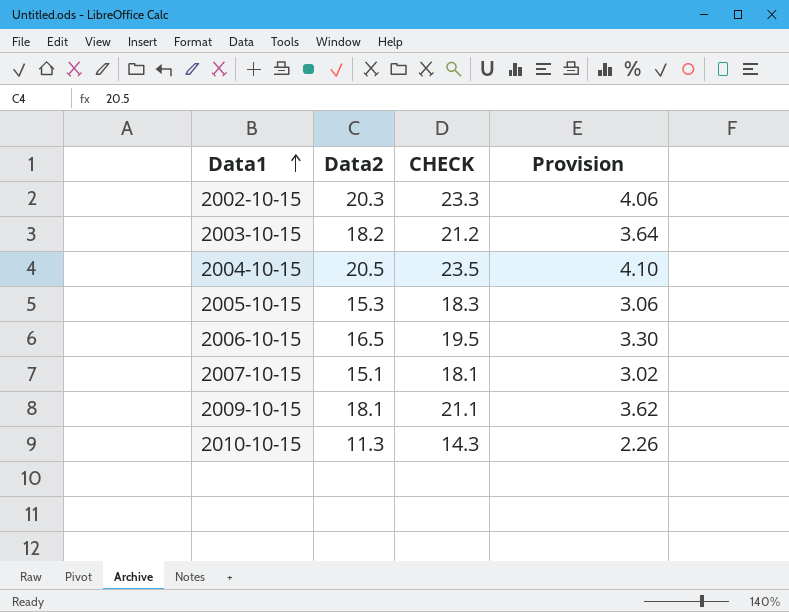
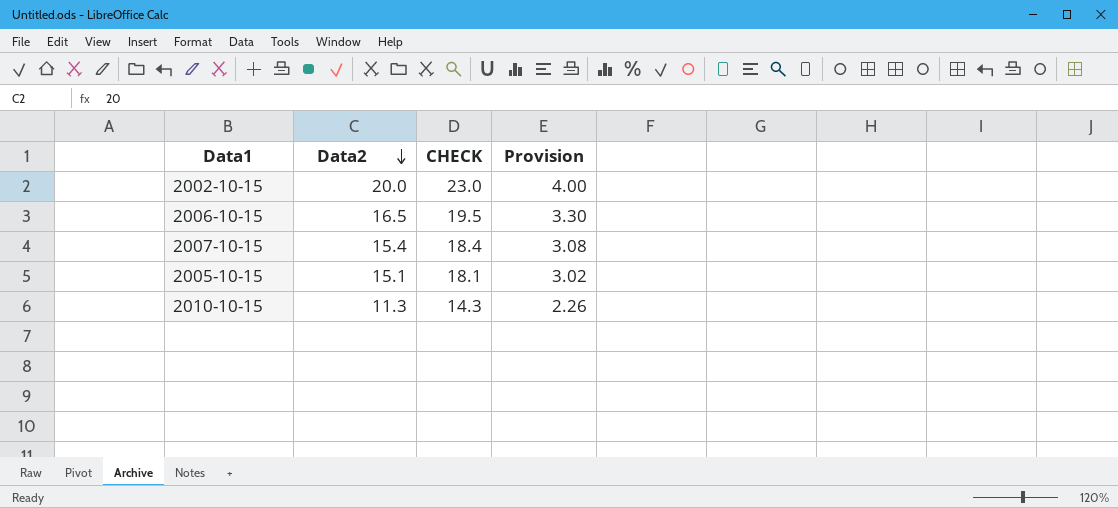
row order: Data1 ascending -> Data2 descending
row 2003-10-15: 18.2 | 21.2 | 3.64 -> none
row 2004-10-15: 20.5 | 23.5 | 4.10 -> none
row 2009-10-15: 18.1 | 21.1 | 3.62 -> none
2002-10-15 | Data2: 20.3 -> 20.0
2002-10-15 | CHECK: 23.3 -> 23.0
2002-10-15 | Provision: 4.06 -> 4.00
2007-10-15 | Data2: 15.1 -> 15.4
2007-10-15 | CHECK: 18.1 -> 18.4
2007-10-15 | Provision: 3.02 -> 3.08
2005-10-15 | Data2: 15.3 -> 15.1
2005-10-15 | CHECK: 18.3 -> 18.1
2005-10-15 | Provision: 3.06 -> 3.02

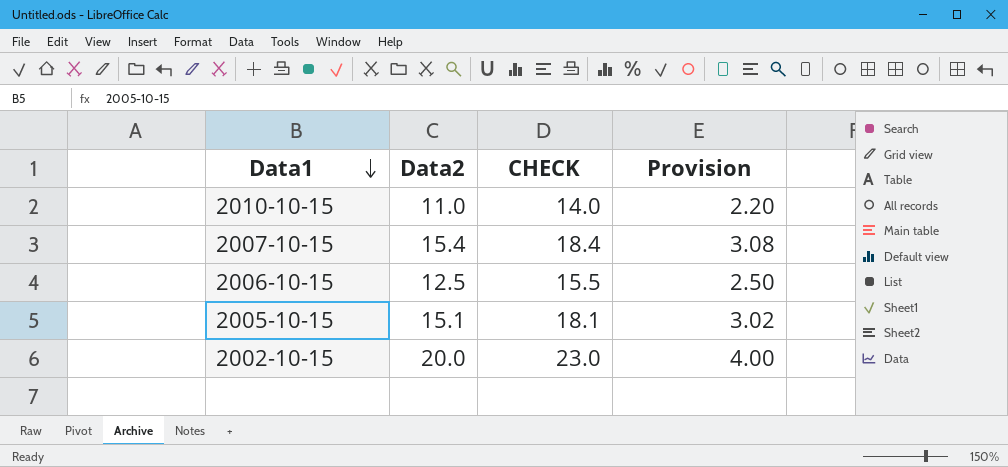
row order: Data2 descending -> Data1 descending
2010-10-15 | Data2: 11.3 -> 11.0
2010-10-15 | CHECK: 14.3 -> 14.0
2010-10-15 | Provision: 2.26 -> 2.20
2006-10-15 | Data2: 16.5 -> 12.5
2006-10-15 | CHECK: 19.5 -> 15.5
2006-10-15 | Provision: 3.30 -> 2.50

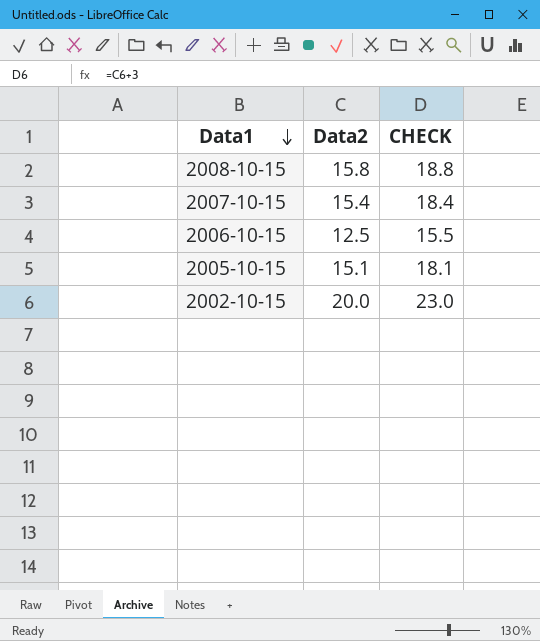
column Provision | formula: [Data2] * 0.2 -> none
row 2010-10-15: 11.0 | 14.0 | 2.20 -> none
row 2008-10-15: none -> 15.8 | 18.8

